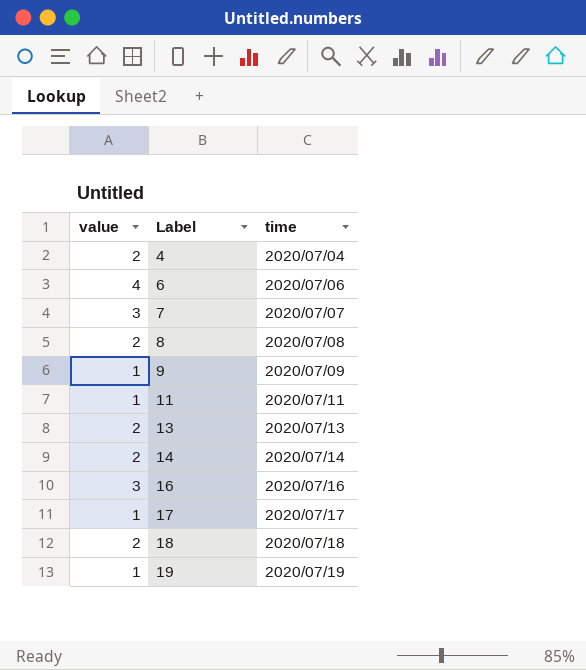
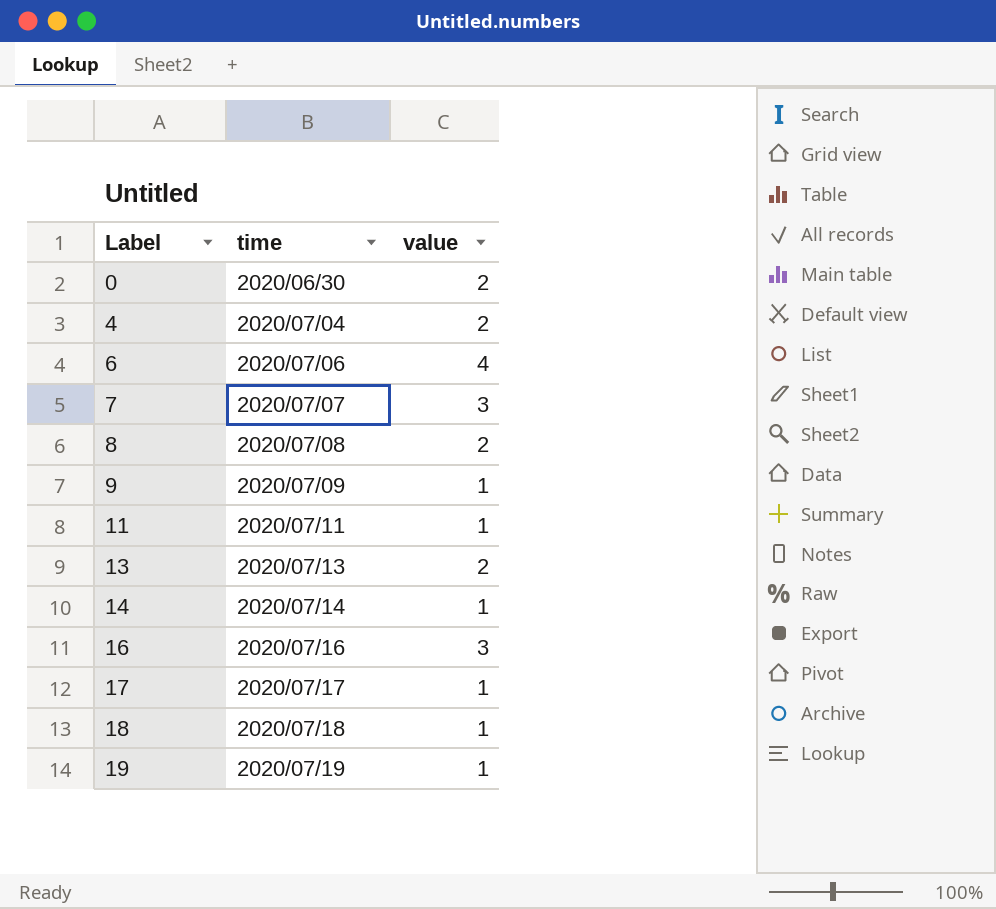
column value | position: 1 -> 3
row 0: none -> 2020/06/30 | 2
14 | value: 2 -> 1
18 | value: 2 -> 1

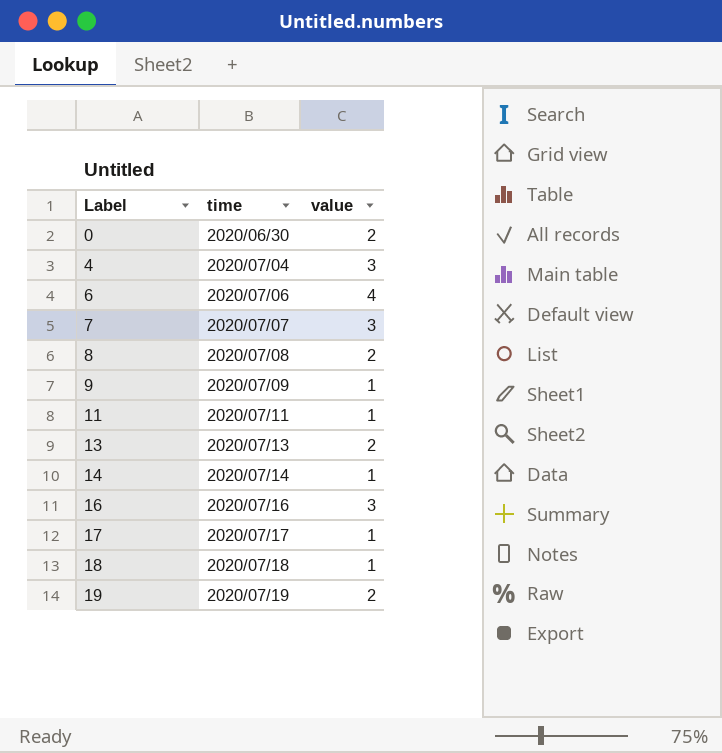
4 | value: 2 -> 3
19 | value: 1 -> 2

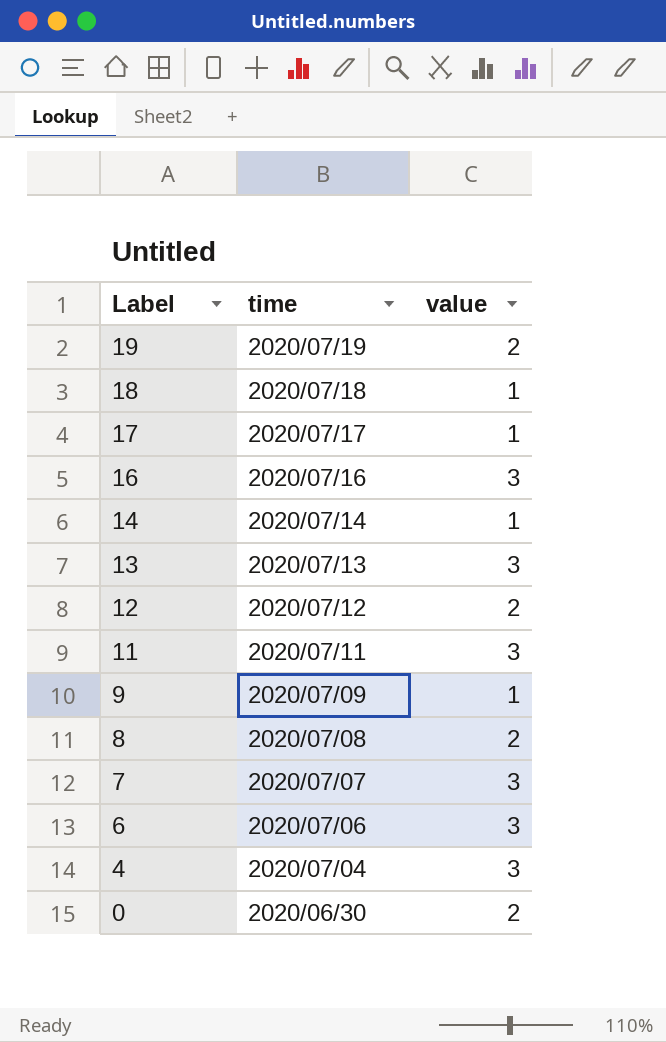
row order: Label ascending -> Label descending
13 | value: 2 -> 3
row 12: none -> 2020/07/12 | 2
11 | value: 1 -> 3
6 | value: 4 -> 3

